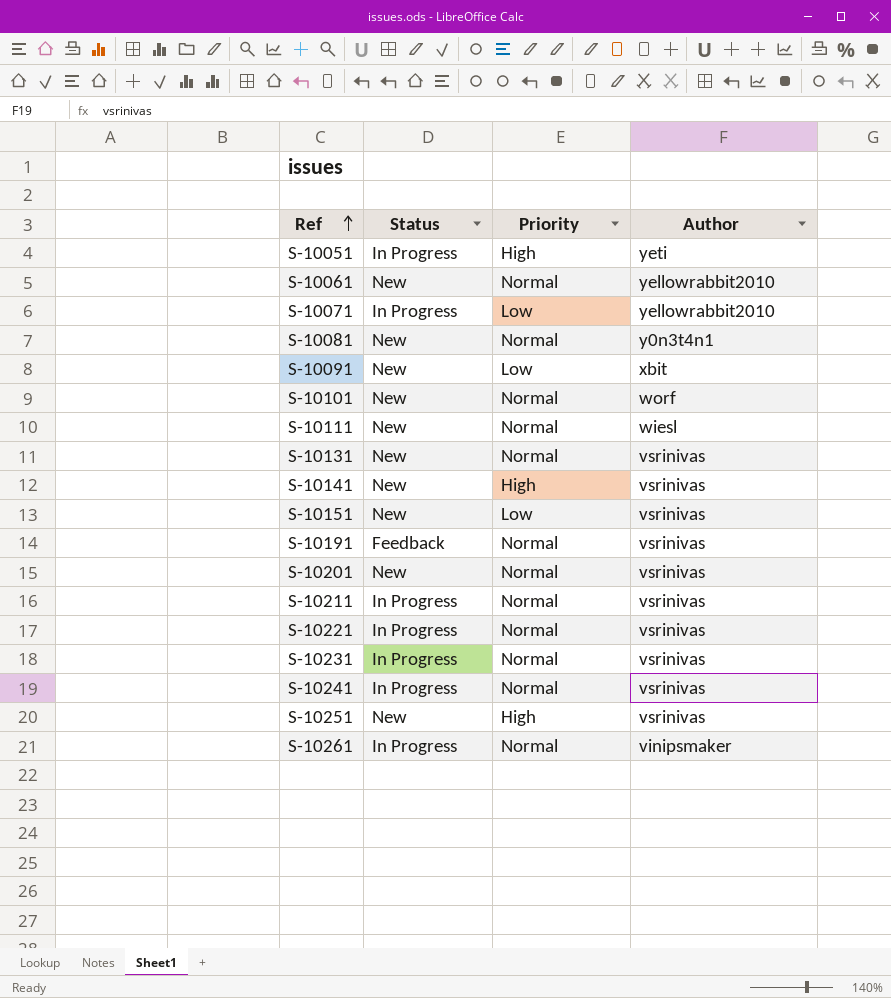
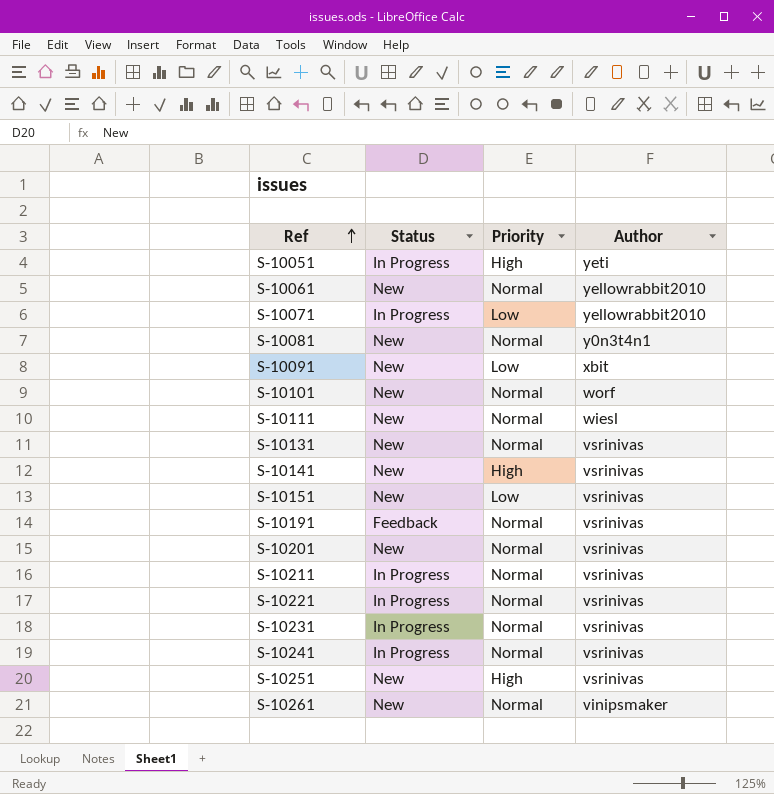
S-10261 | Status: In Progress -> New

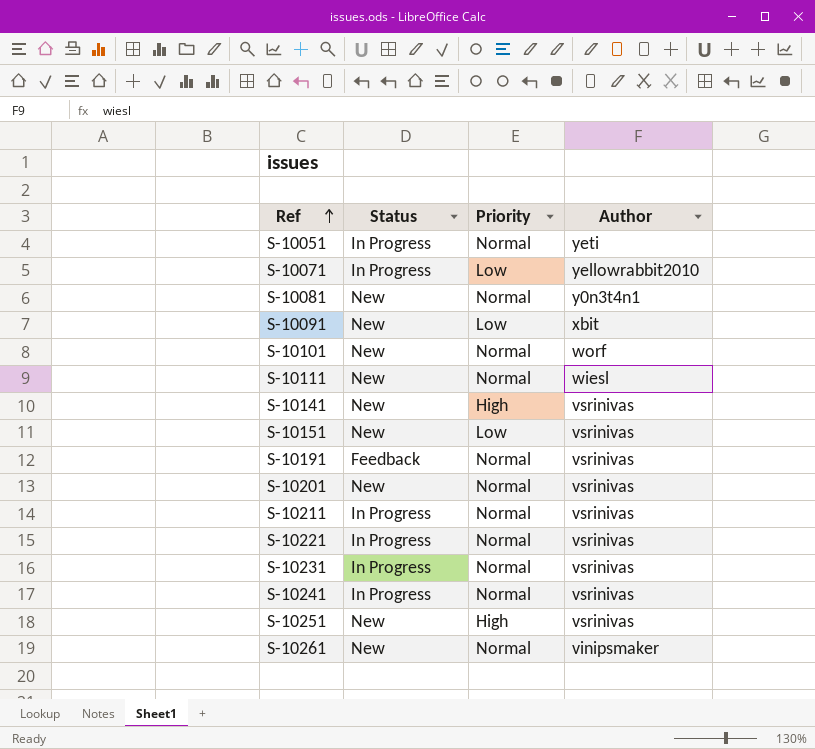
row S-10061: New | Normal | yellowrabbit2010 -> none
row S-10131: New | Normal | vsrinivas -> none
S-10051 | Priority: High -> Normal

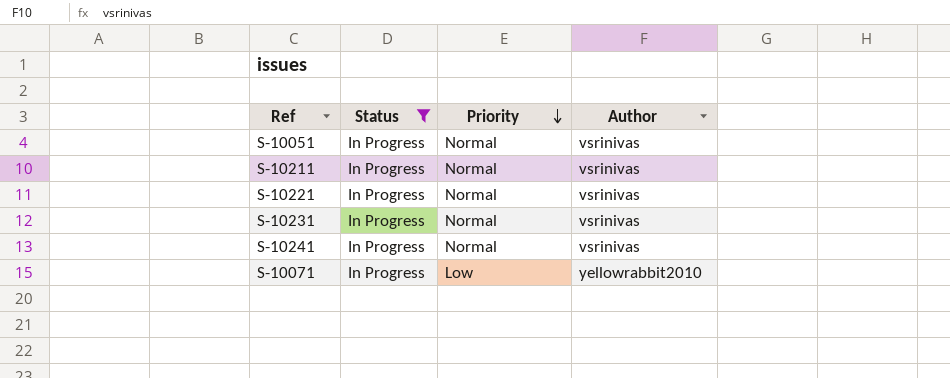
filter: none -> Status = In Progress
row order: Ref ascending -> Priority descending
S-10051 | Author: yeti -> vsrinivas

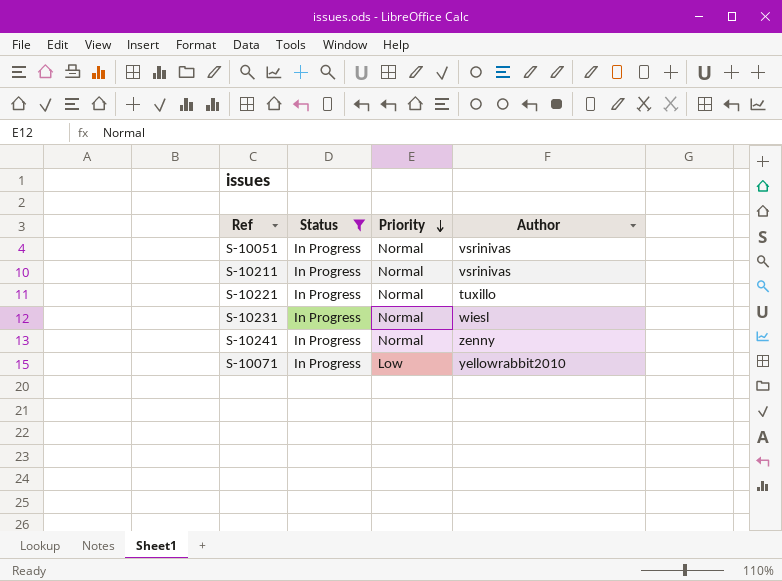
S-10221 | Author: vsrinivas -> tuxillo
S-10231 | Author: vsrinivas -> wiesl
S-10241 | Author: vsrinivas -> zenny

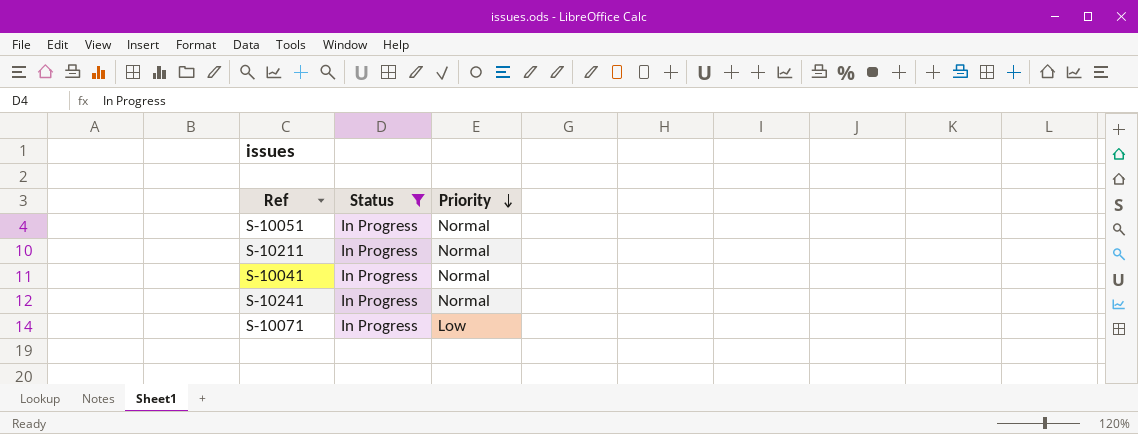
column Author | position: 4 -> none
row S-10221: In Progress | Normal | tuxillo -> none
row S-10231: In Progress | Normal | wiesl -> none
row S-10041: none -> In Progress | Normal

